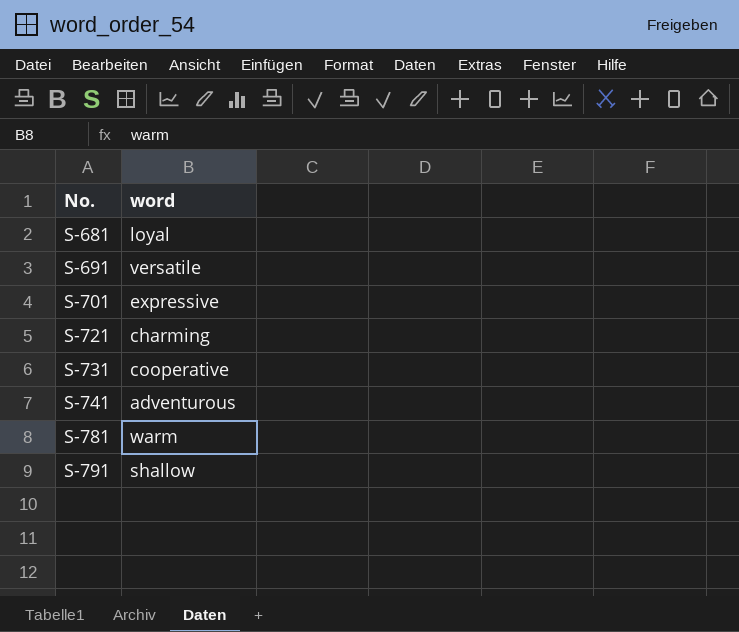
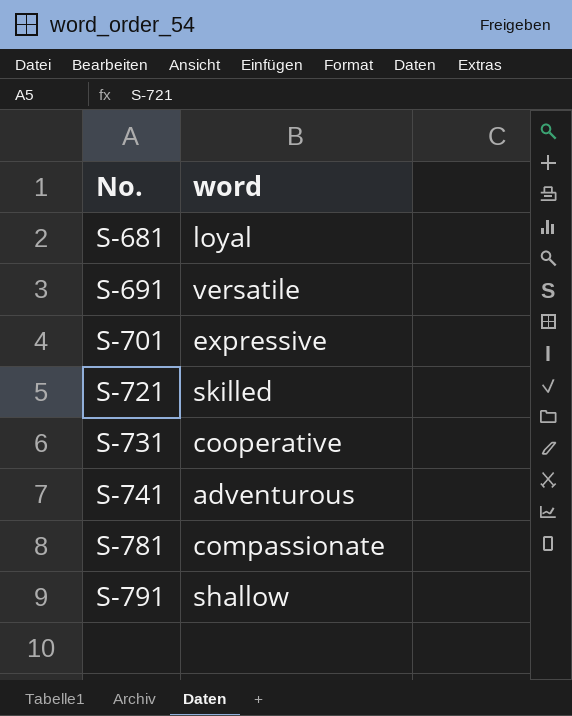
S-721 | word: charming -> skilled
S-781 | word: warm -> compassionate

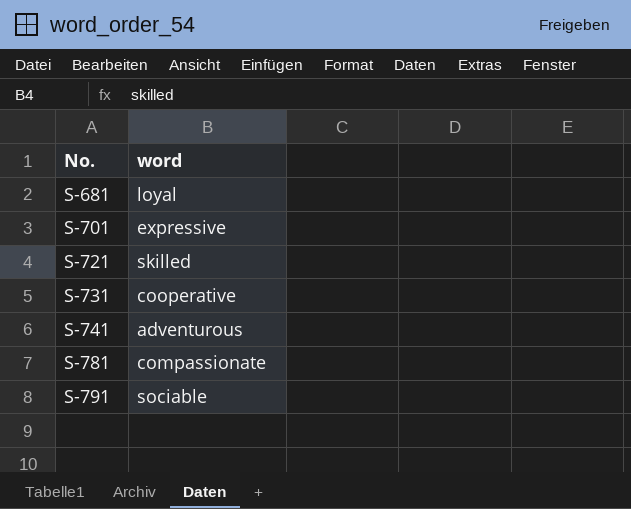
row S-691: versatile -> none
S-791 | word: shallow -> sociable

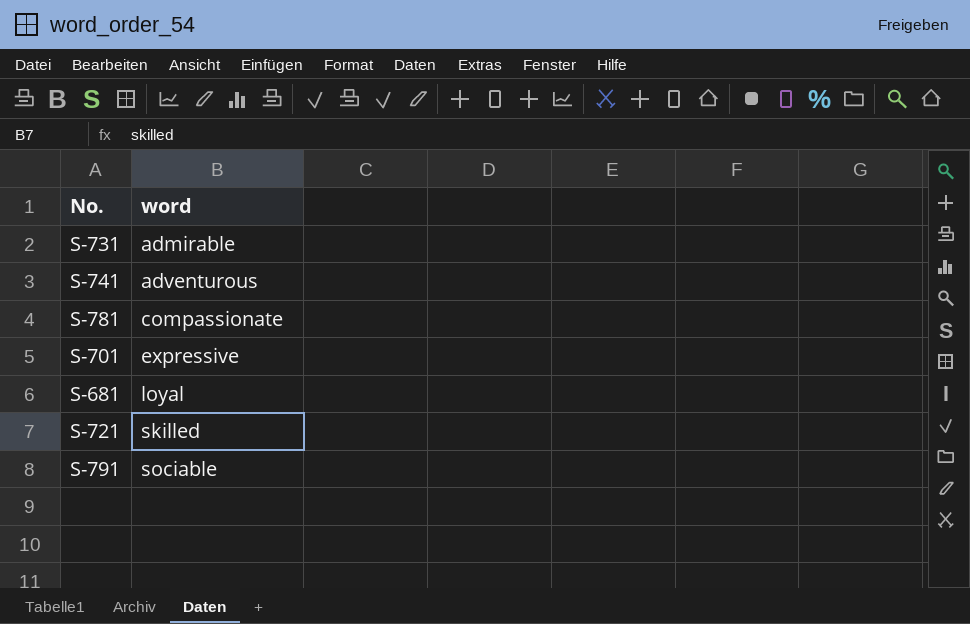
row order: No. ascending -> word ascending
S-731 | word: cooperative -> admirable

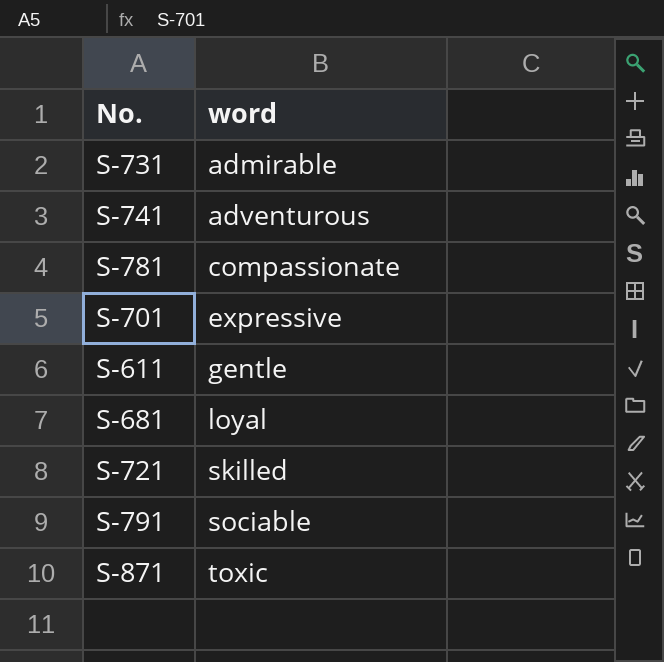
row S-611: none -> gentle
row S-871: none -> toxic

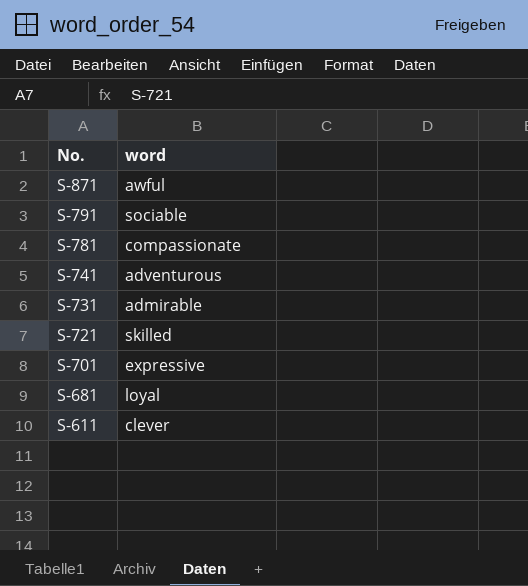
row order: word ascending -> No. descending
S-871 | word: toxic -> awful
S-611 | word: gentle -> clever

